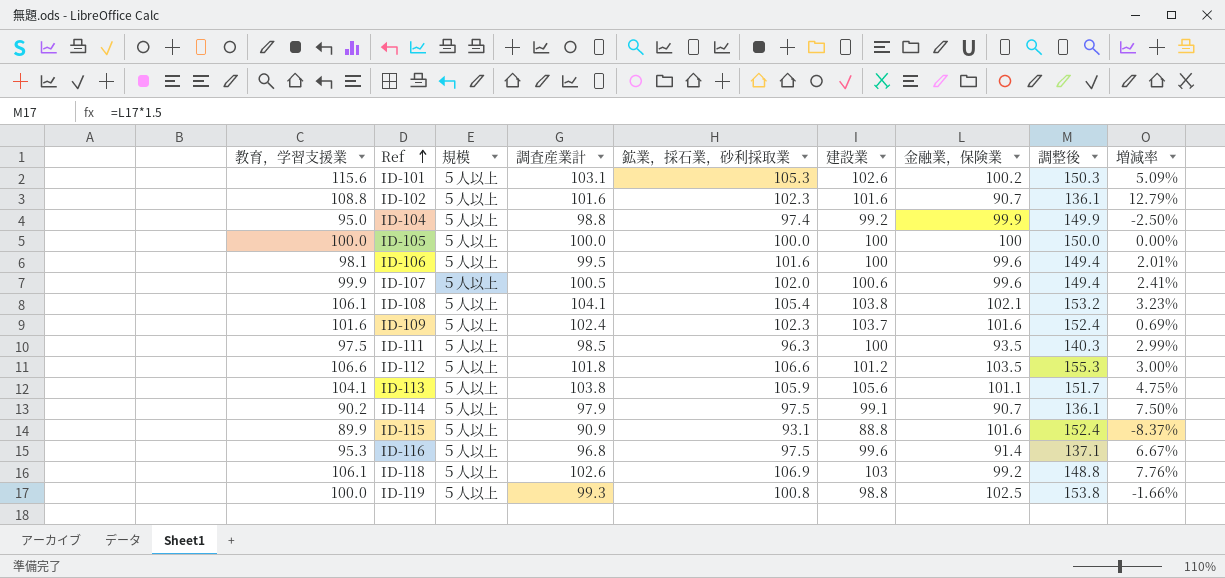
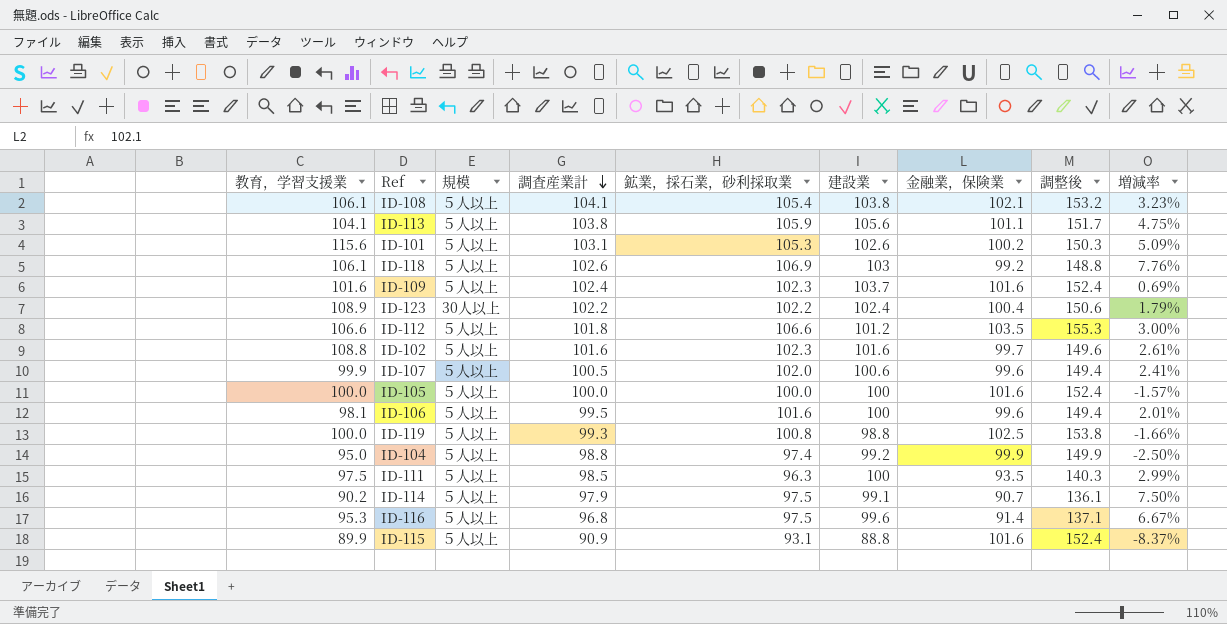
row order: Ref ascending -> 調査産業計 descending
row ID-123: none -> 108.9 | 30人以上 | 102.2 | 102.2 | 102.4 | 100.4 | 150.6 | 1.79%
ID-102 | 金融業，保険業: 90.7 -> 99.7
ID-102 | 調整後: 136.1 -> 149.6
ID-102 | 増減率: 12.79% -> 2.61%
ID-105 | 金融業，保険業: 100 -> 101.6
ID-105 | 調整後: 150.0 -> 152.4
ID-105 | 増減率: 0.00% -> -1.57%

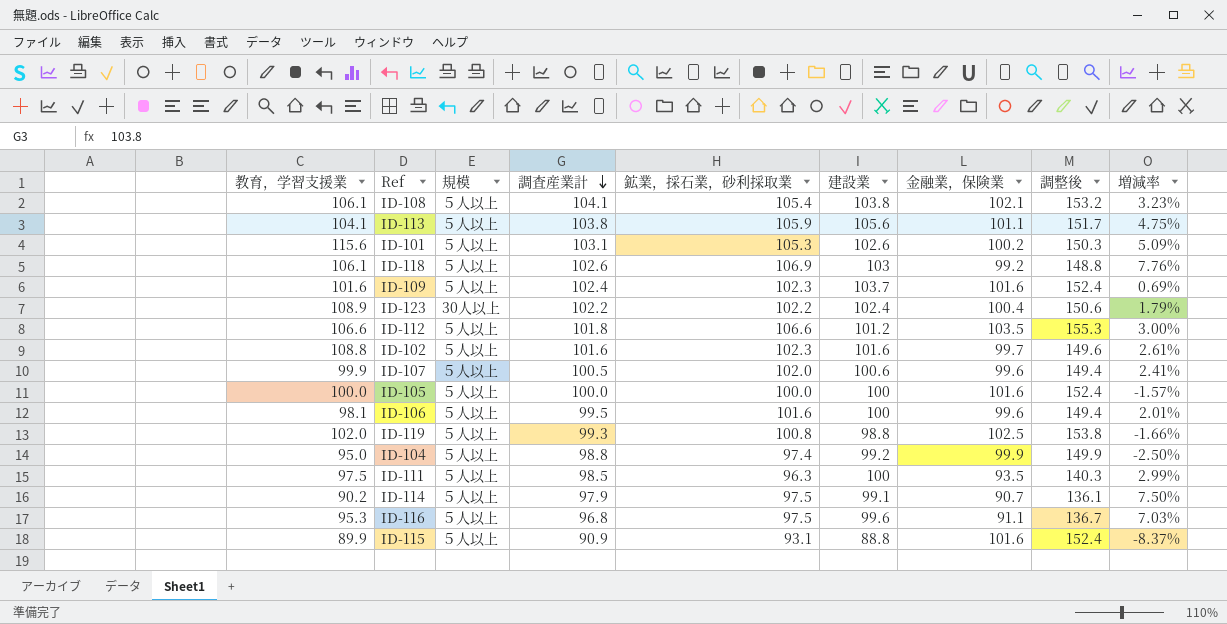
ID-119 | 教育，学習支援業: 100.0 -> 102.0
ID-116 | 金融業，保険業: 91.4 -> 91.1
ID-116 | 調整後: 137.1 -> 136.7
ID-116 | 増減率: 6.67% -> 7.03%

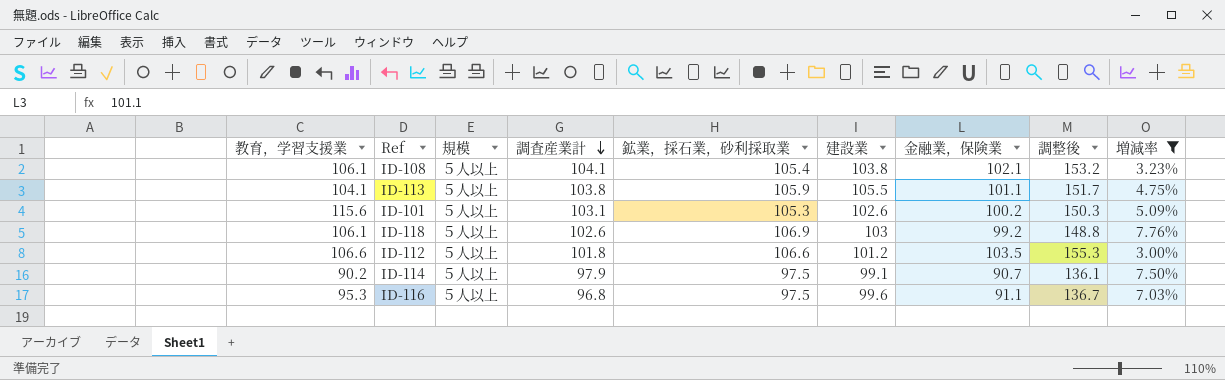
filter: none -> 増減率 >= 3.00%
ID-113 | 建設業: 105.6 -> 105.5

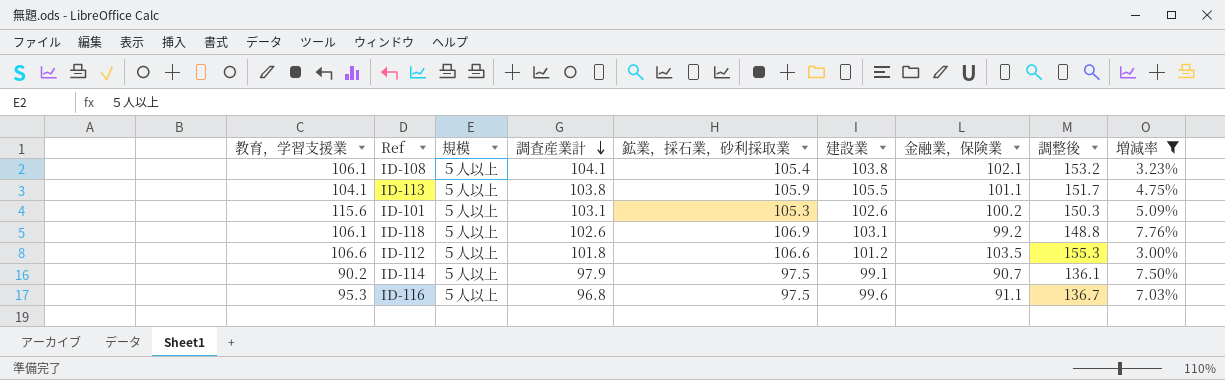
ID-118 | 建設業: 103 -> 103.1

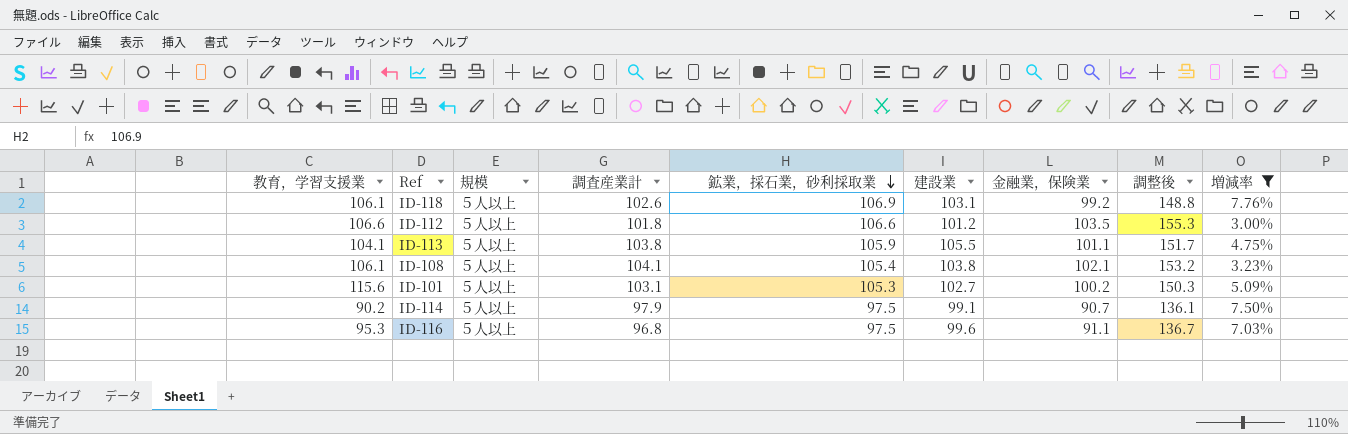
row order: 調査産業計 descending -> 鉱業，採石業，砂利採取業 descending
ID-101 | 建設業: 102.6 -> 102.7

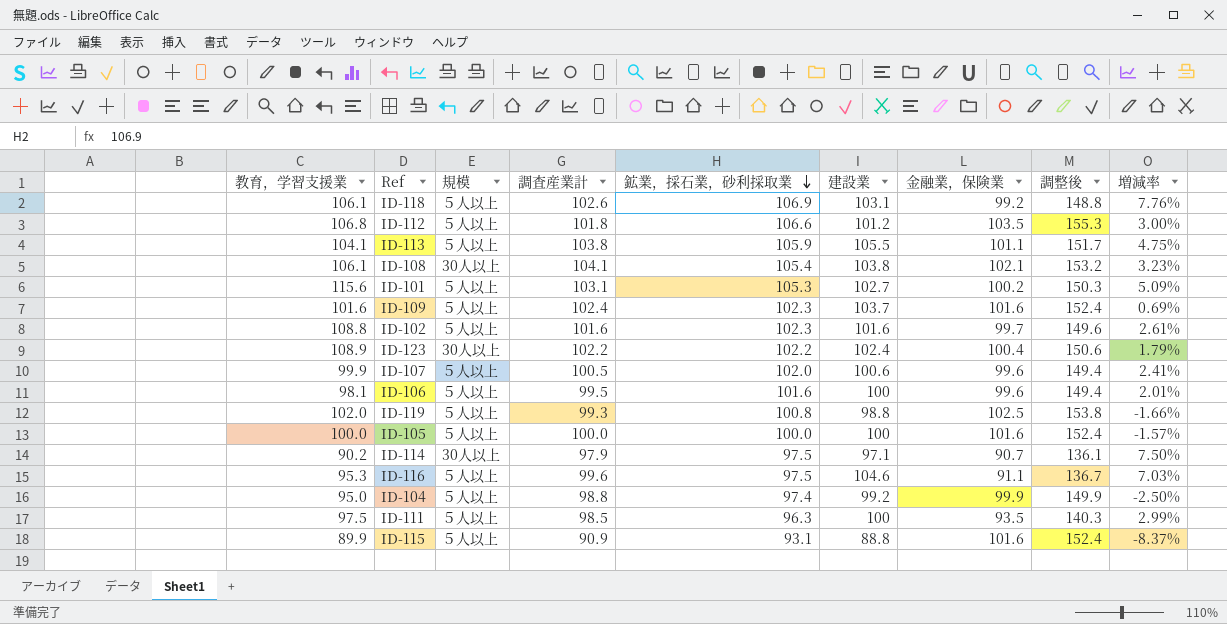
filter: 増減率 >= 3.00% -> none
ID-112 | 教育，学習支援業: 106.6 -> 106.8
ID-108 | 規模: ５人以上 -> 30人以上
ID-114 | 規模: ５人以上 -> 30人以上
ID-114 | 建設業: 99.1 -> 97.1
ID-116 | 調査産業計: 96.8 -> 99.6
ID-116 | 建設業: 99.6 -> 104.6

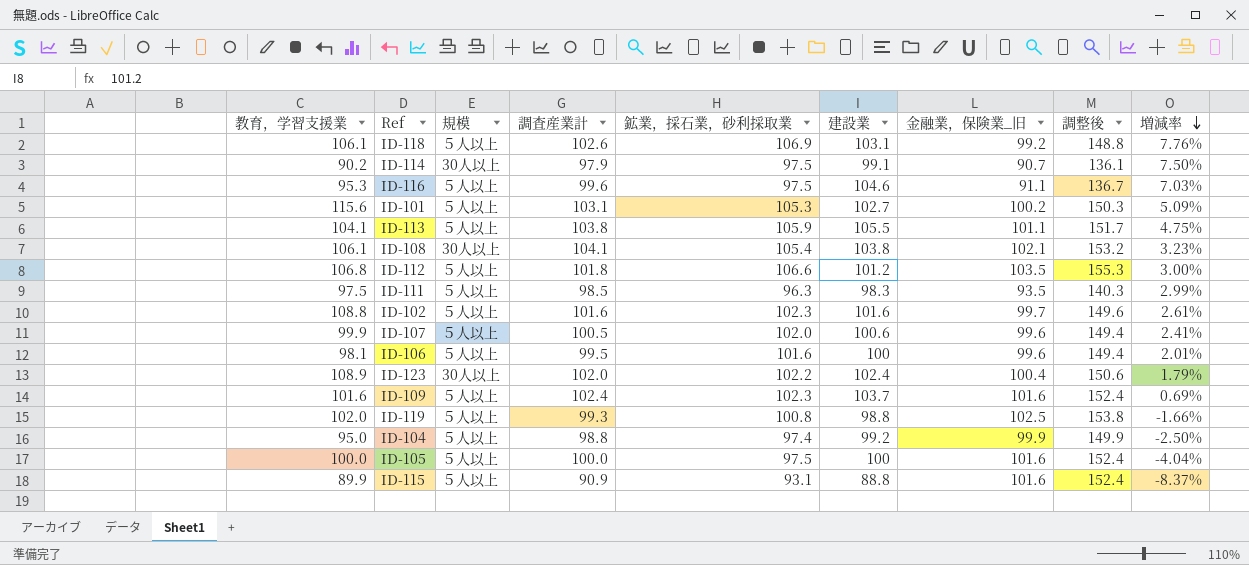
row order: 鉱業，採石業，砂利採取業 descending -> 増減率 descending
column name: 金融業，保険業 -> 金融業，保険業_旧
ID-114 | 建設業: 97.1 -> 99.1
ID-111 | 建設業: 100 -> 98.3
ID-123 | 調査産業計: 102.2 -> 102.0
ID-105 | 鉱業，採石業，砂利採取業: 100.0 -> 97.5
ID-105 | 増減率: -1.57% -> -4.04%

